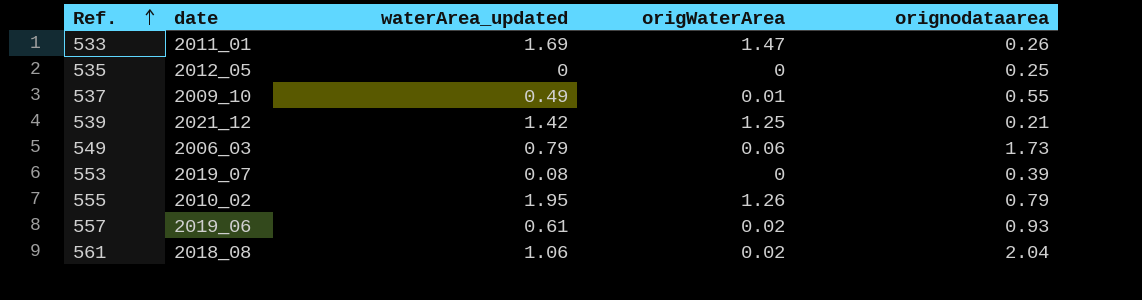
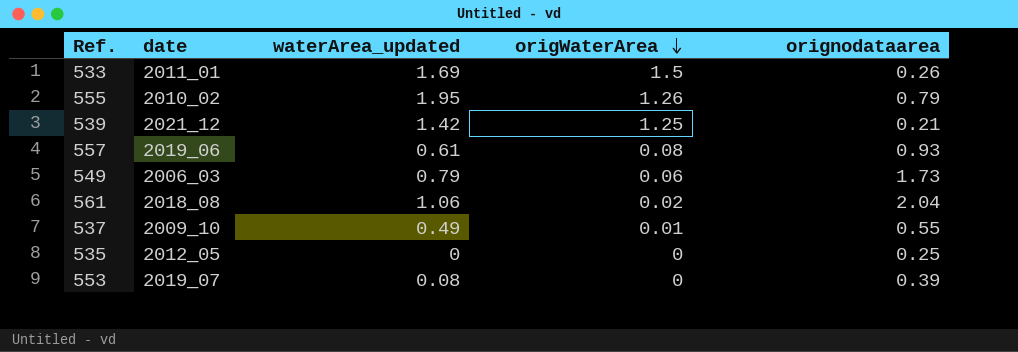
row order: Ref. ascending -> origWaterArea descending
533 | origWaterArea: 1.47 -> 1.5
557 | origWaterArea: 0.02 -> 0.08

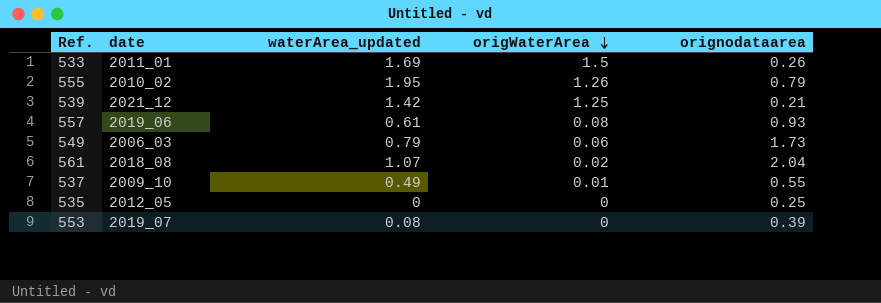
561 | waterArea_updated: 1.06 -> 1.07

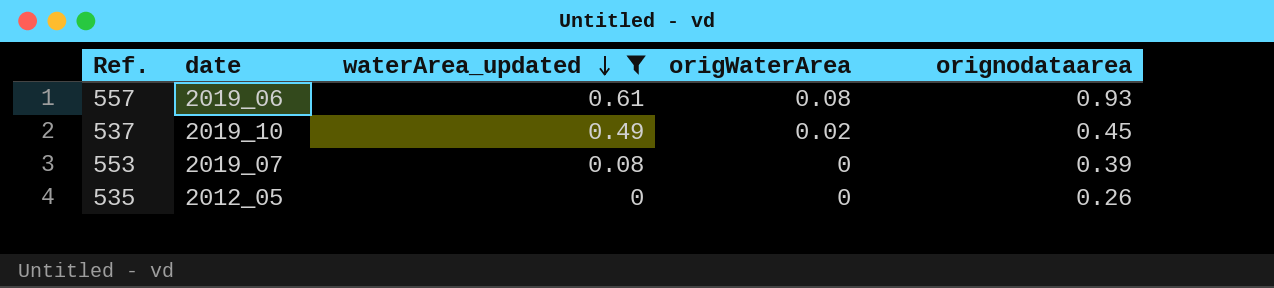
filter: none -> waterArea_updated <= 0.61
row order: origWaterArea descending -> waterArea_updated descending
537 | date: 2009_10 -> 2019_10
537 | origWaterArea: 0.01 -> 0.02
537 | orignodataarea: 0.55 -> 0.45
535 | orignodataarea: 0.25 -> 0.26

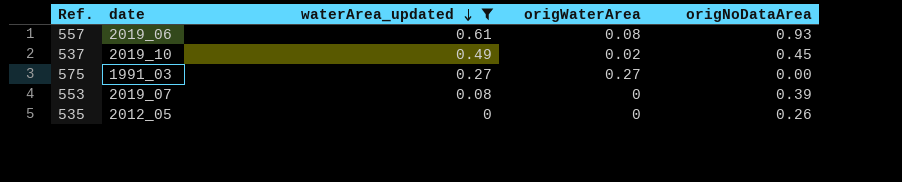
column name: orignodataarea -> origNoDataArea
row 575: none -> 1991_03 | 0.27 | 0.27 | 0.00

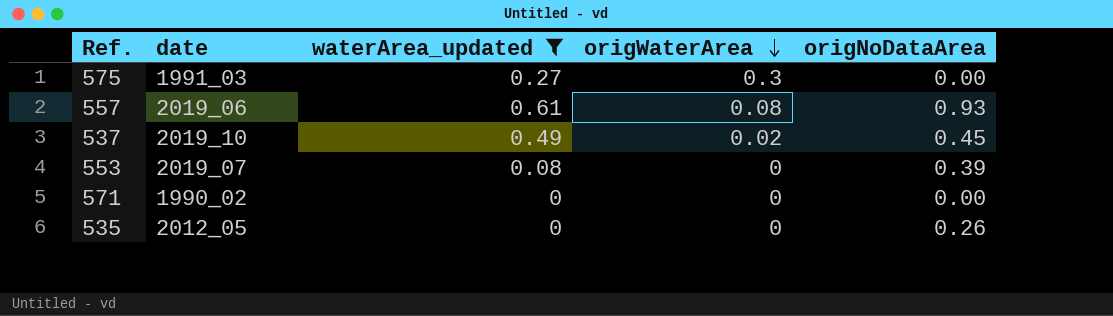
row order: waterArea_updated descending -> origWaterArea descending
575 | origWaterArea: 0.27 -> 0.3
row 571: none -> 1990_02 | 0 | 0 | 0.00

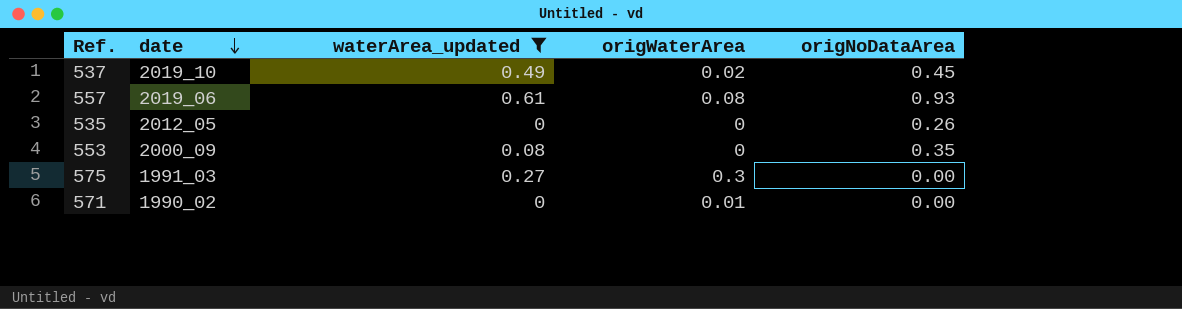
row order: origWaterArea descending -> date descending
553 | date: 2019_07 -> 2000_09
553 | origNoDataArea: 0.39 -> 0.35
571 | origWaterArea: 0 -> 0.01

